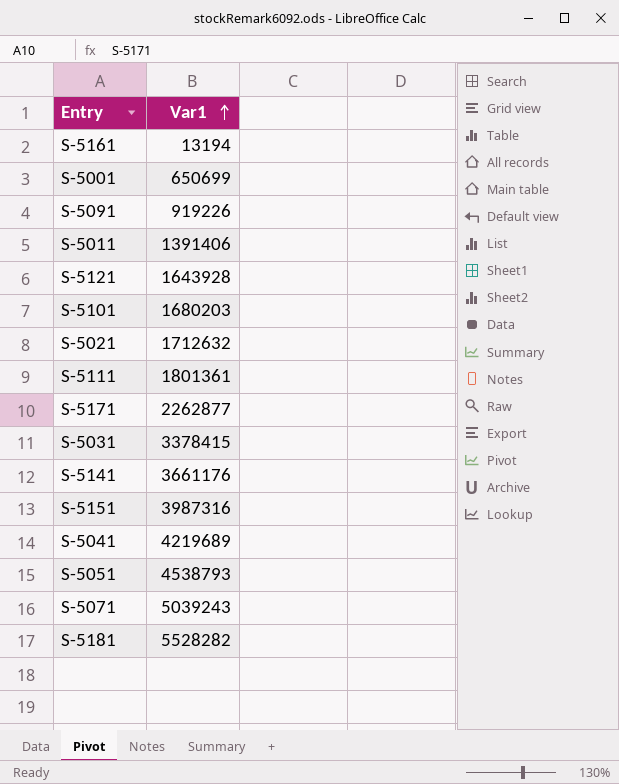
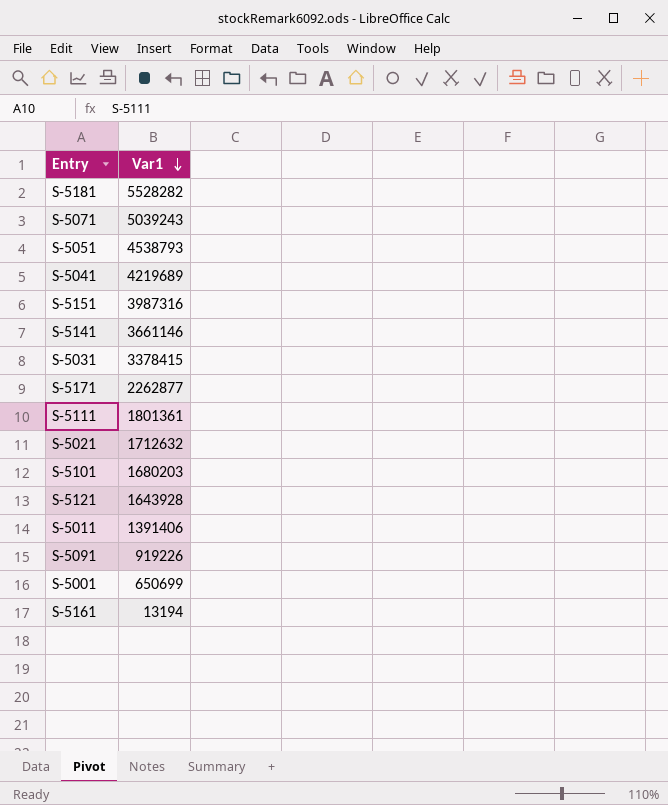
row order: Var1 ascending -> Var1 descending
S-5141 | Var1: 3661176 -> 3661146

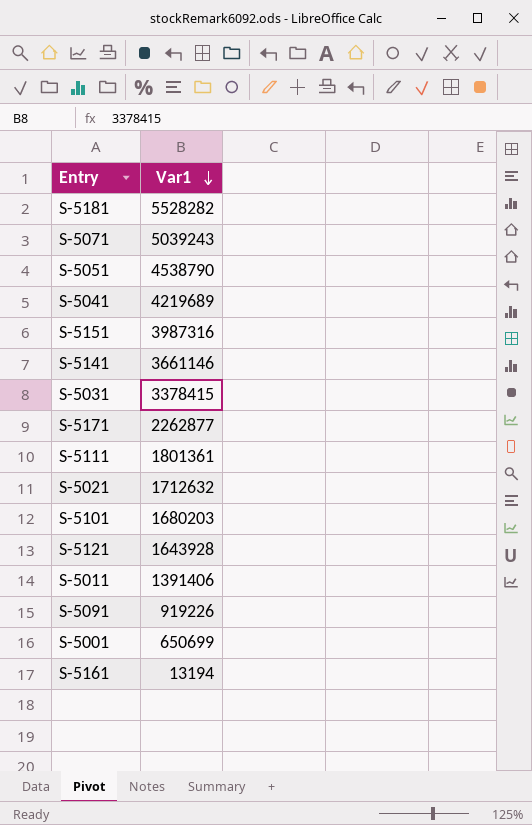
S-5051 | Var1: 4538793 -> 4538790

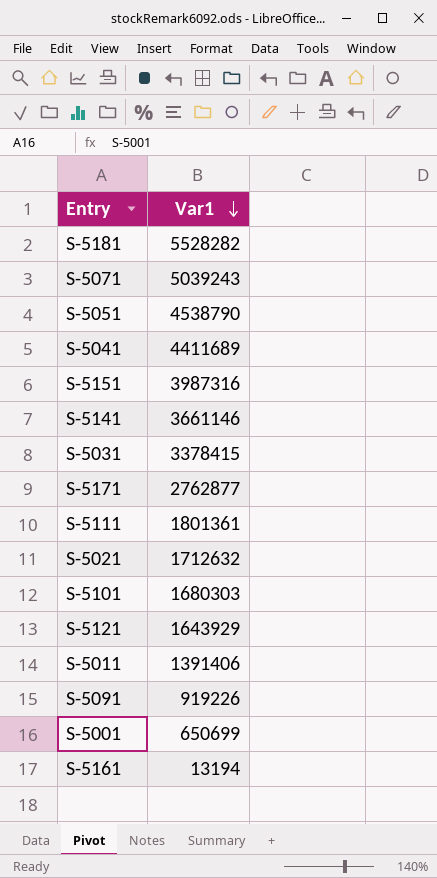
S-5041 | Var1: 4219689 -> 4411689
S-5171 | Var1: 2262877 -> 2762877
S-5101 | Var1: 1680203 -> 1680303
S-5121 | Var1: 1643928 -> 1643929

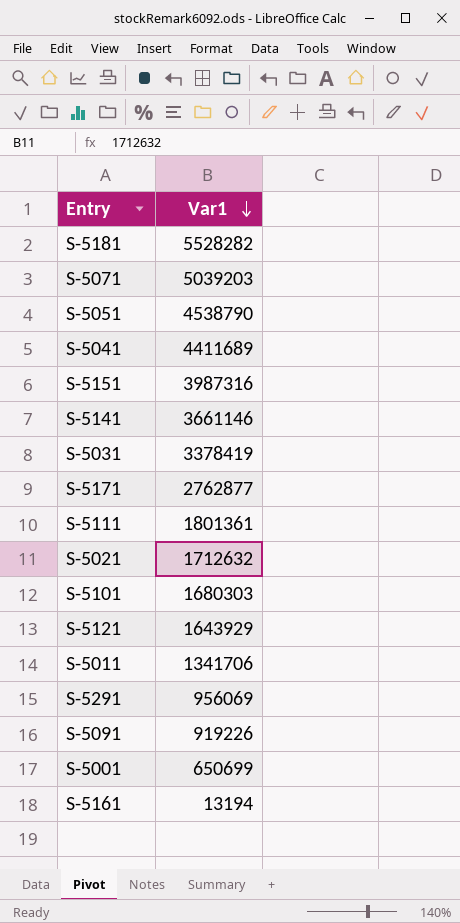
S-5071 | Var1: 5039243 -> 5039203
S-5031 | Var1: 3378415 -> 3378419
S-5011 | Var1: 1391406 -> 1341706
row S-5291: none -> 956069

